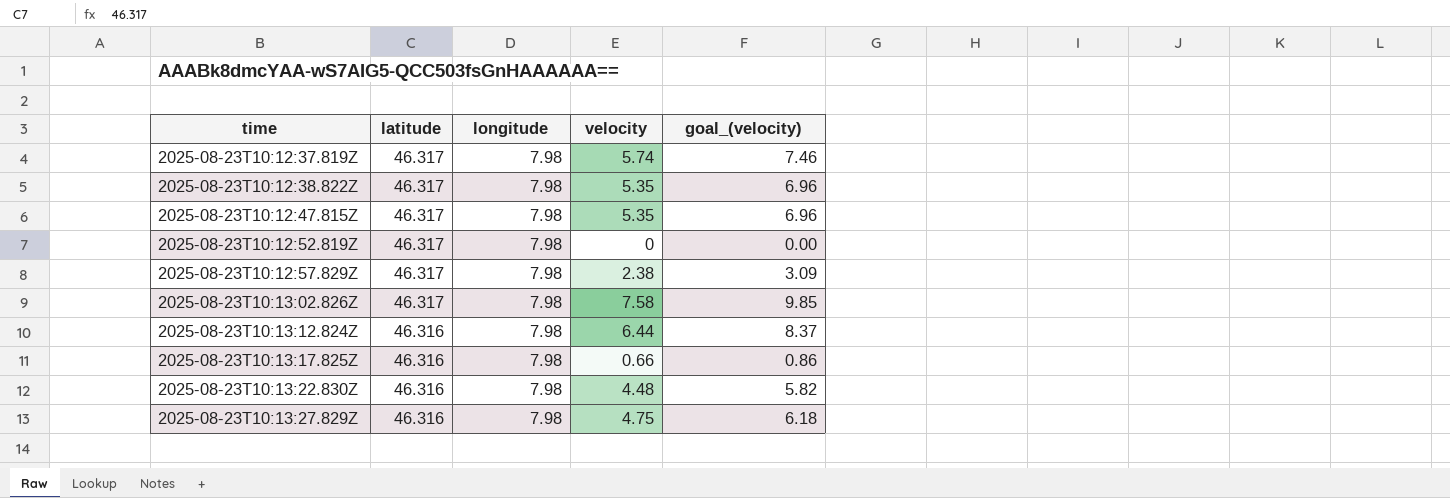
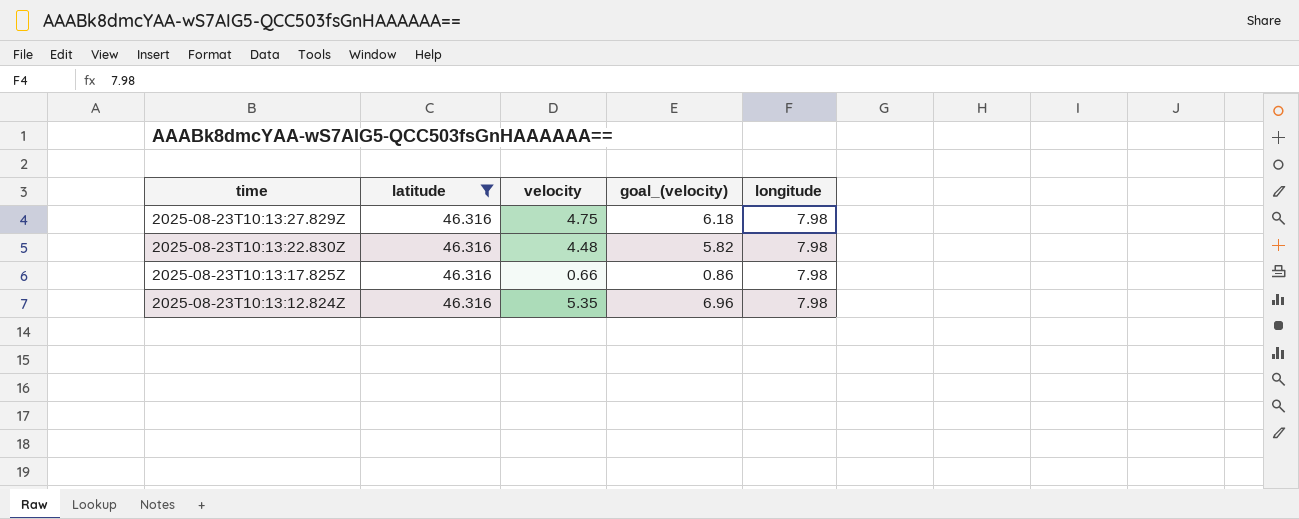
filter: none -> latitude = 46.316
row order: time ascending -> time descending
column longitude | position: 3 -> 5
2025-08-23T10:13:12.824Z | velocity: 6.44 -> 5.35
2025-08-23T10:13:12.824Z | goal_(velocity): 8.37 -> 6.96

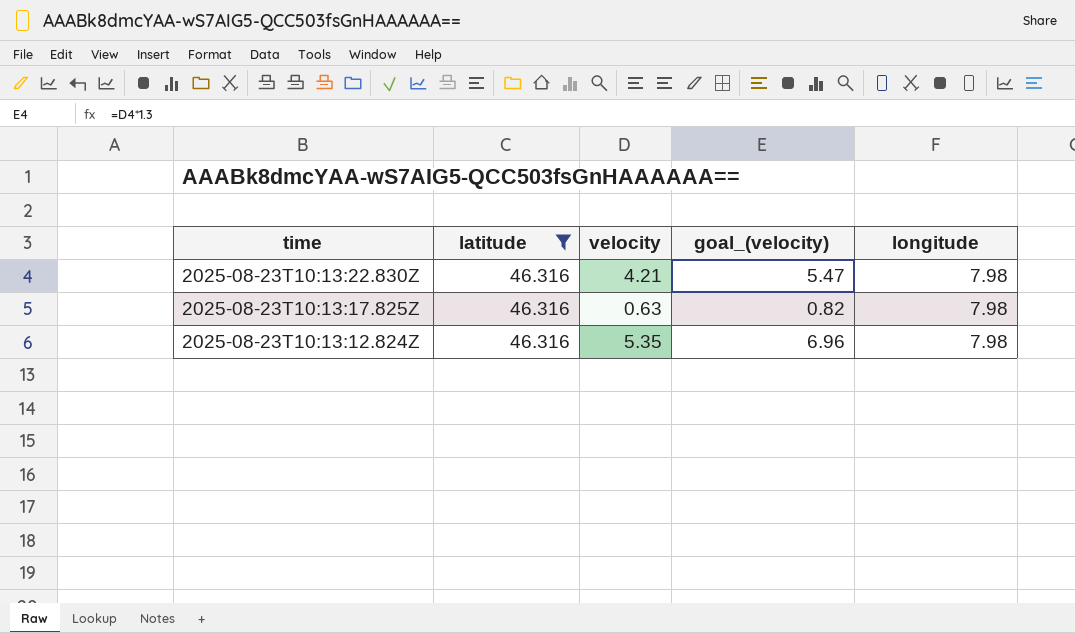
row 2025-08-23T10:13:27.829Z: 46.316 | 4.75 | 6.18 | 7.98 -> none
2025-08-23T10:13:22.830Z | velocity: 4.48 -> 4.21
2025-08-23T10:13:22.830Z | goal_(velocity): 5.82 -> 5.47
2025-08-23T10:13:17.825Z | velocity: 0.66 -> 0.63
2025-08-23T10:13:17.825Z | goal_(velocity): 0.86 -> 0.82

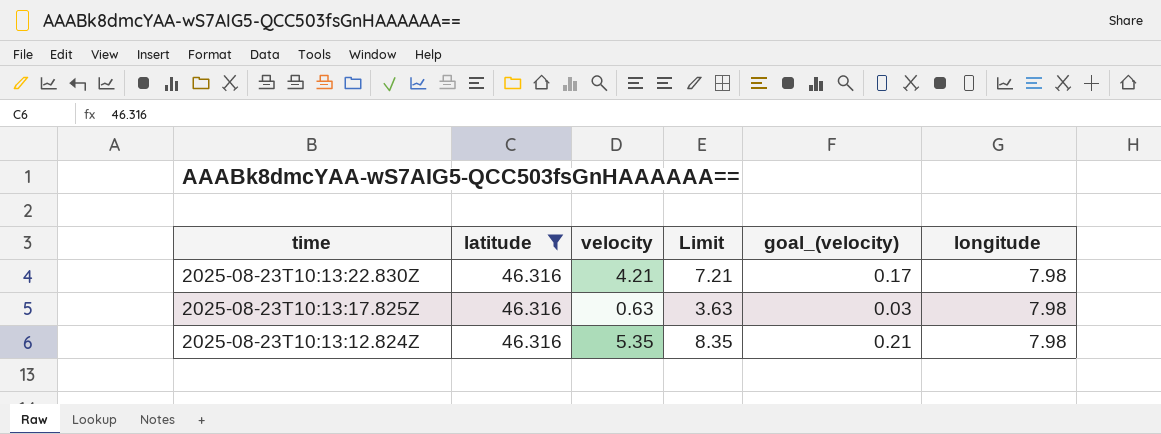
column Limit | formula: none -> [velocity] + 3
column goal_(velocity) | formula: [velocity] * 1.3 -> [velocity] * 0.04

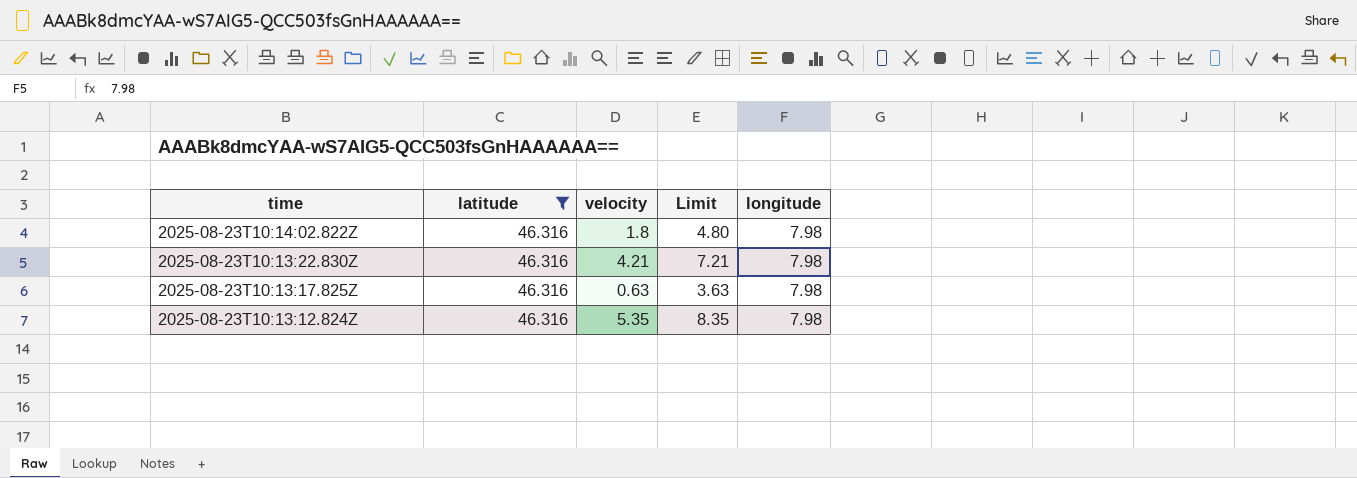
column goal_(velocity) | formula: [velocity] * 0.04 -> none
row 2025-08-23T10:14:02.822Z: none -> 46.316 | 1.8 | 4.80 | 7.98

